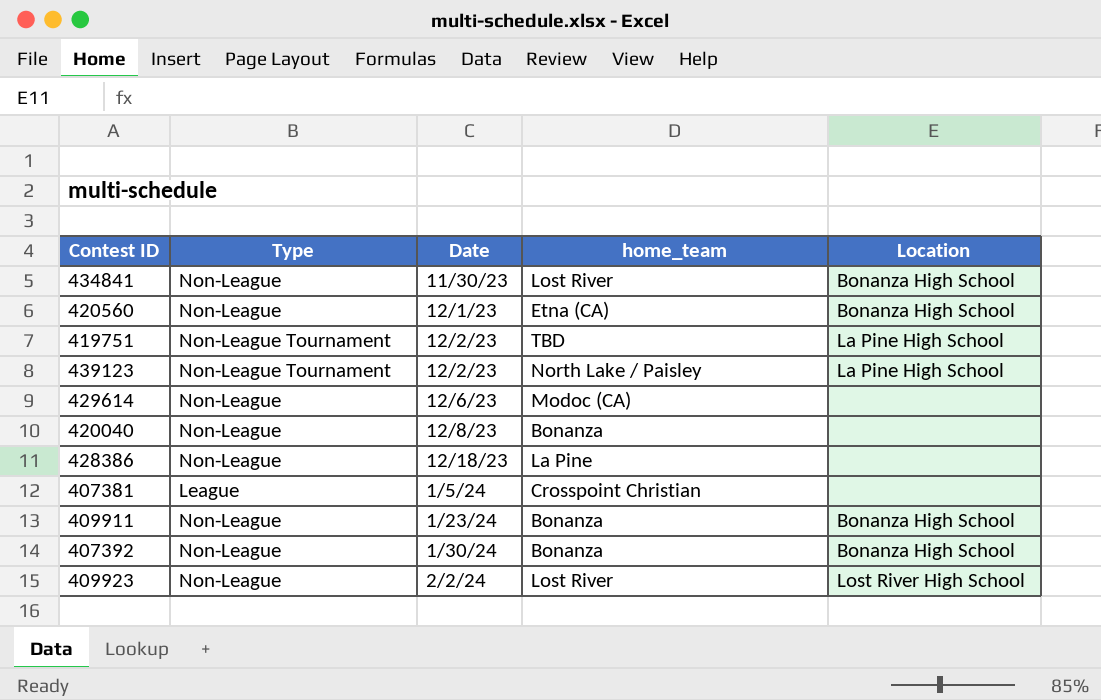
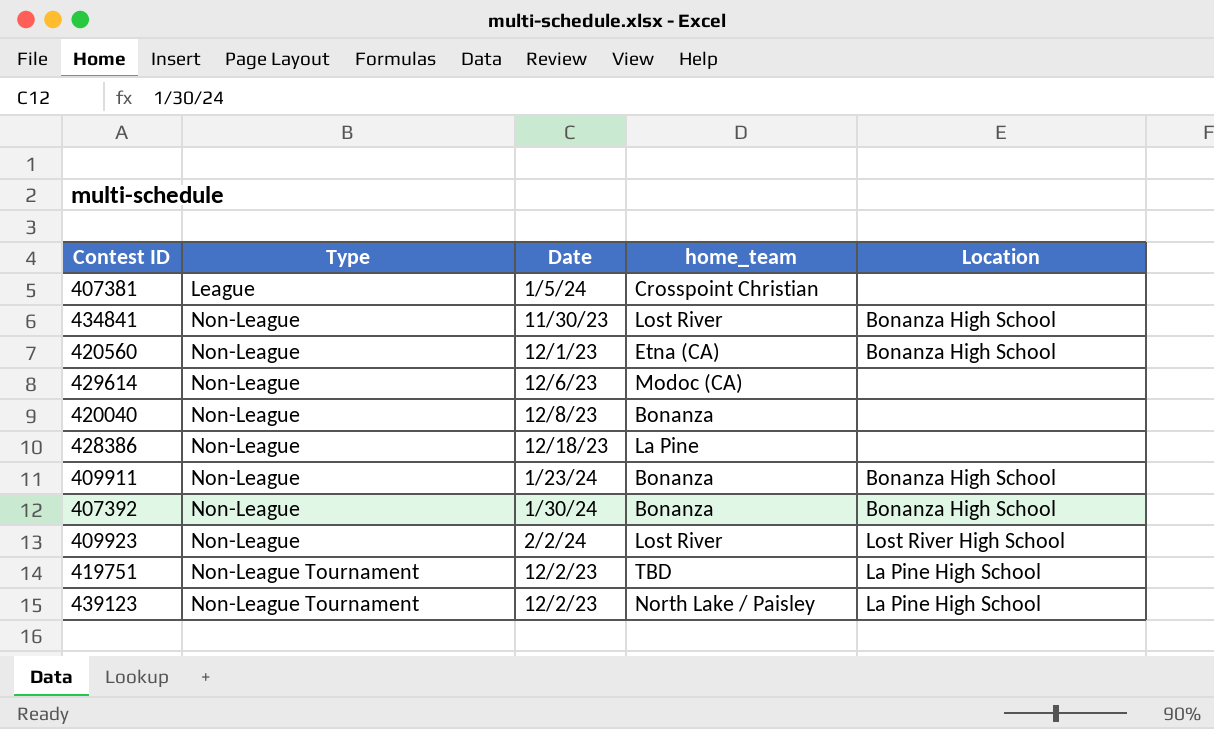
row order: Date ascending -> Type ascending

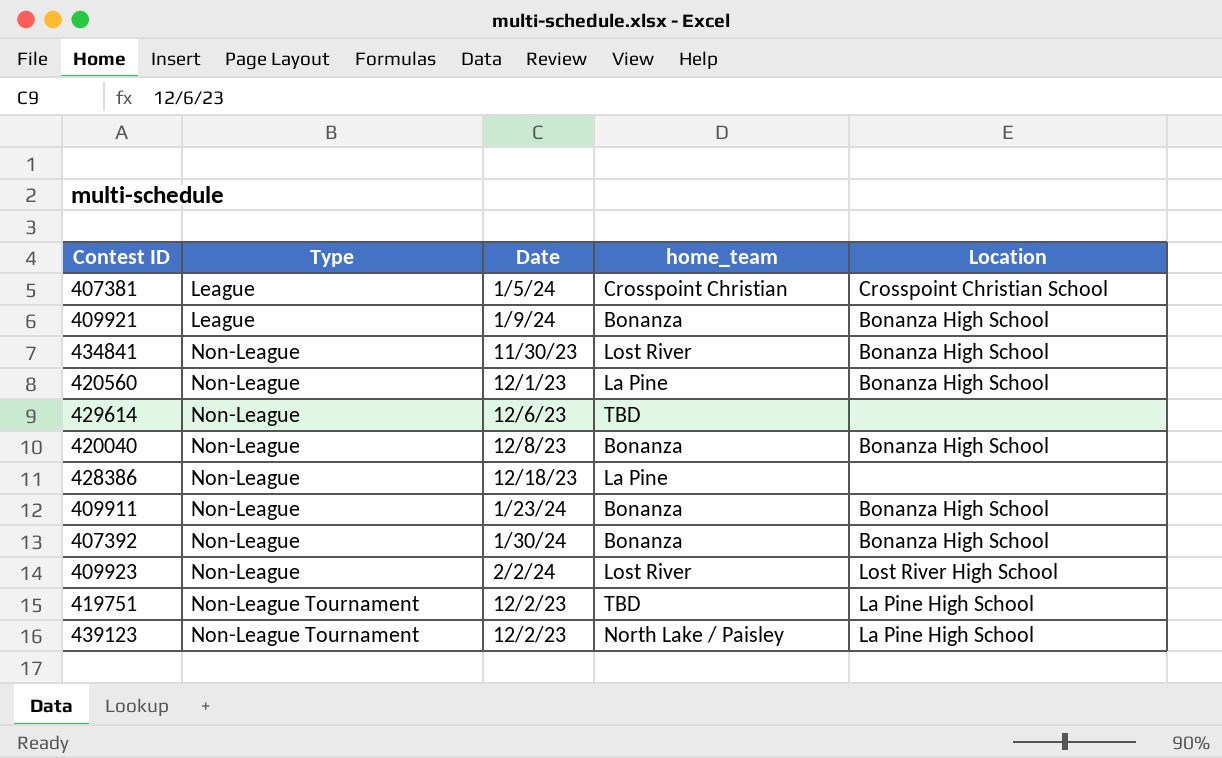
407381 | Location: none -> Crosspoint Christian School
row 409921: none -> League | 1/9/24 | Bonanza | Bonanza High School
420560 | home_team: Etna (CA) -> La Pine
429614 | home_team: Modoc (CA) -> TBD
420040 | Location: none -> Bonanza High School

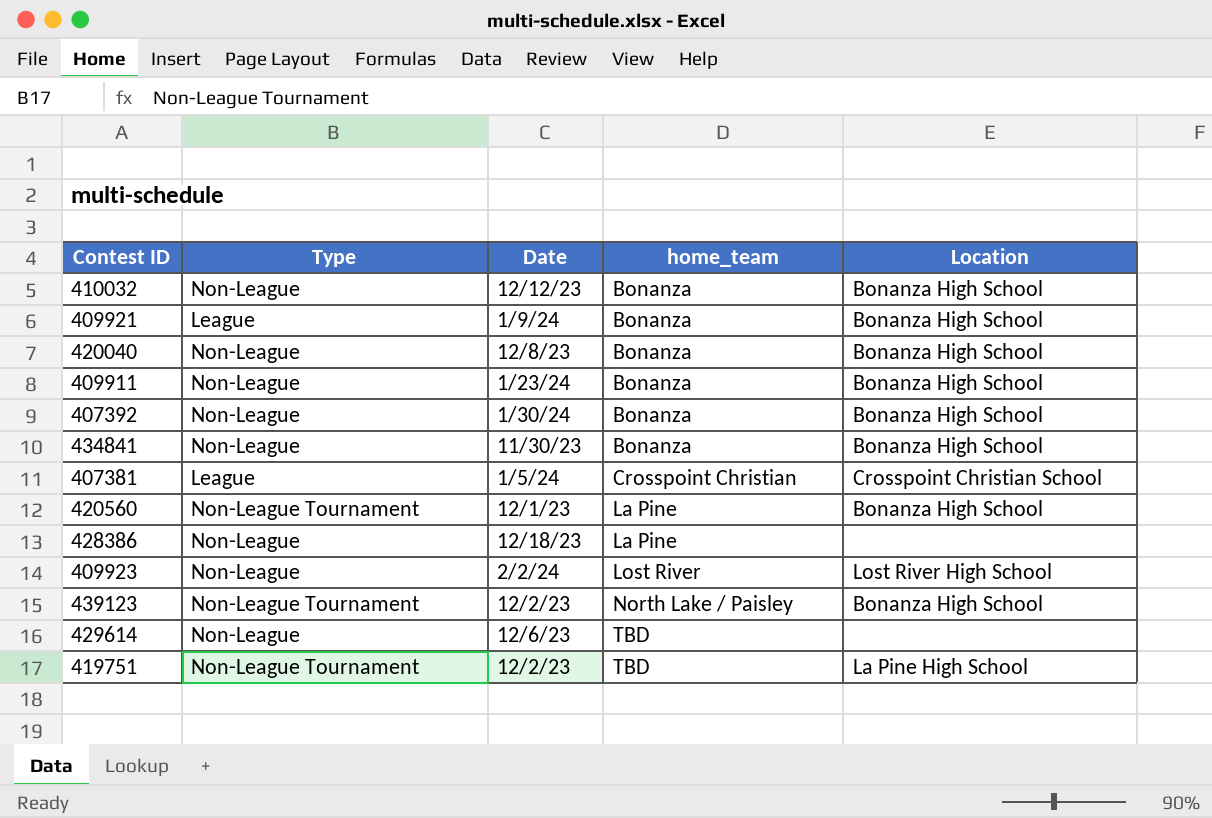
row order: Type ascending -> home_team ascending
row 410032: none -> Non-League | 12/12/23 | Bonanza | Bonanza High School
434841 | home_team: Lost River -> Bonanza
420560 | Type: Non-League -> Non-League Tournament
439123 | Location: La Pine High School -> Bonanza High School

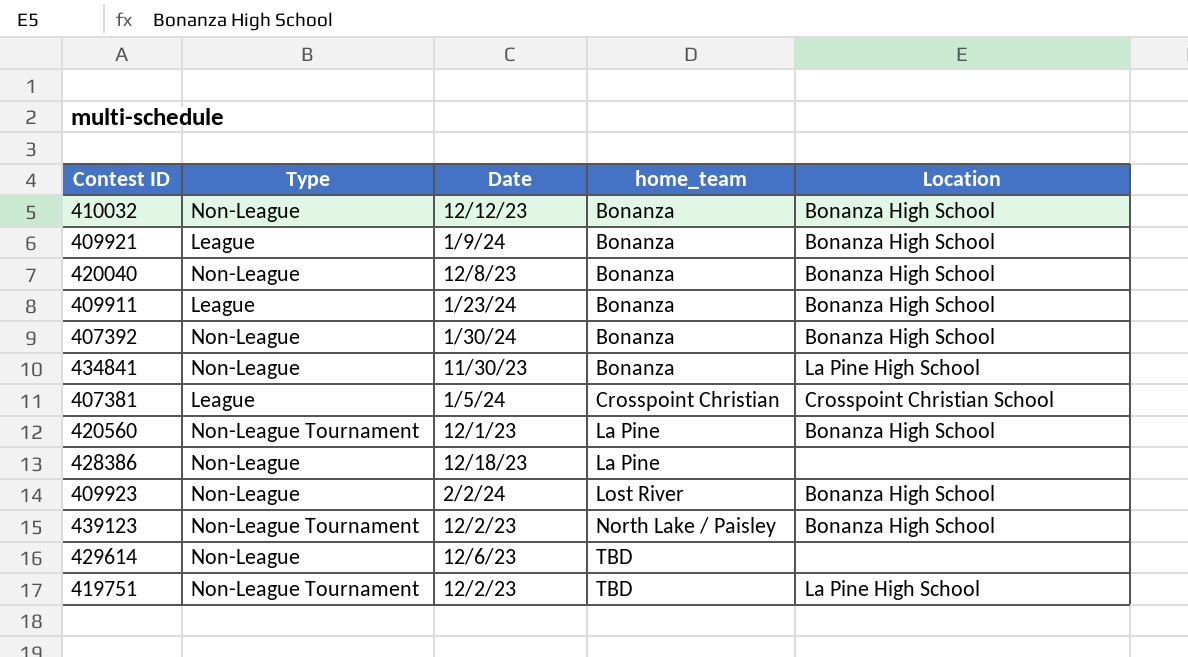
409911 | Type: Non-League -> League
434841 | Location: Bonanza High School -> La Pine High School
409923 | Location: Lost River High School -> Bonanza High School

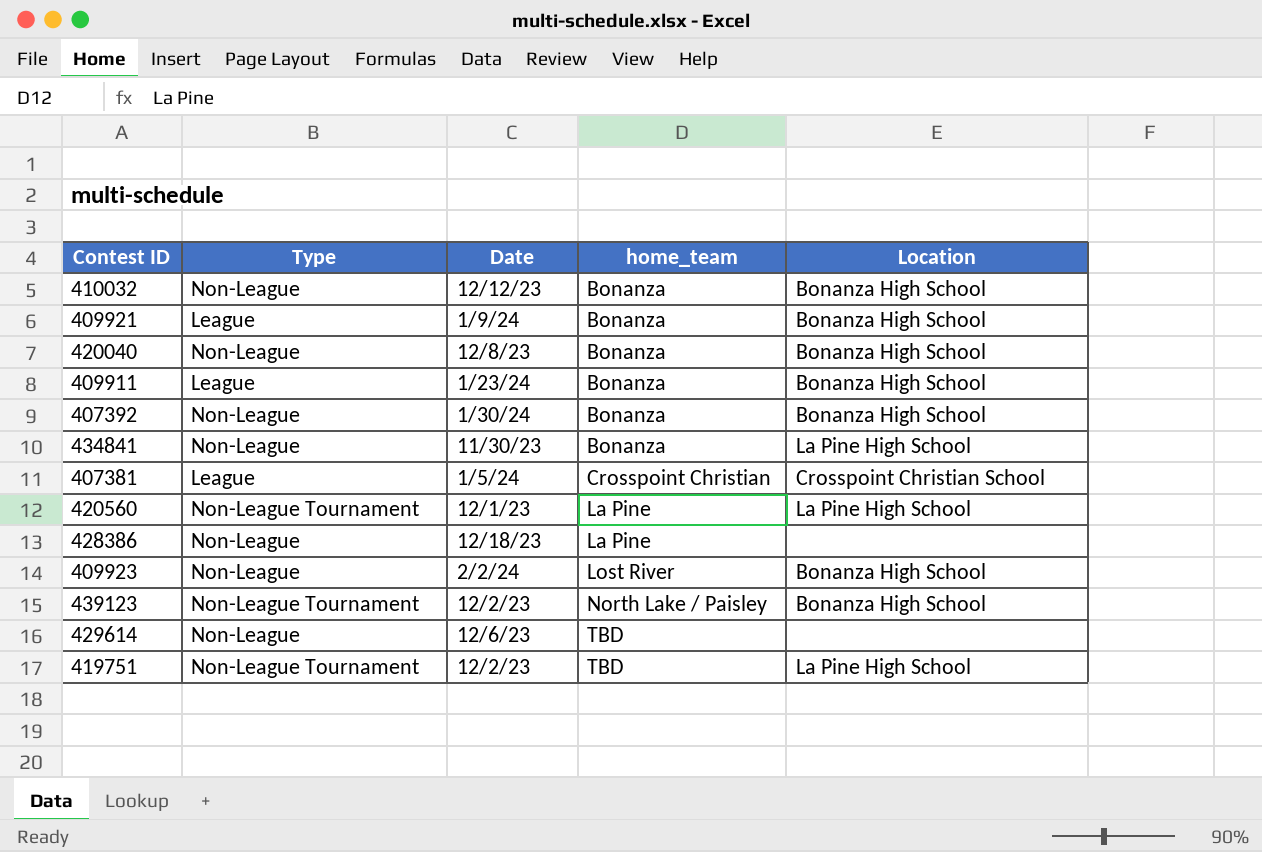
420560 | Location: Bonanza High School -> La Pine High School

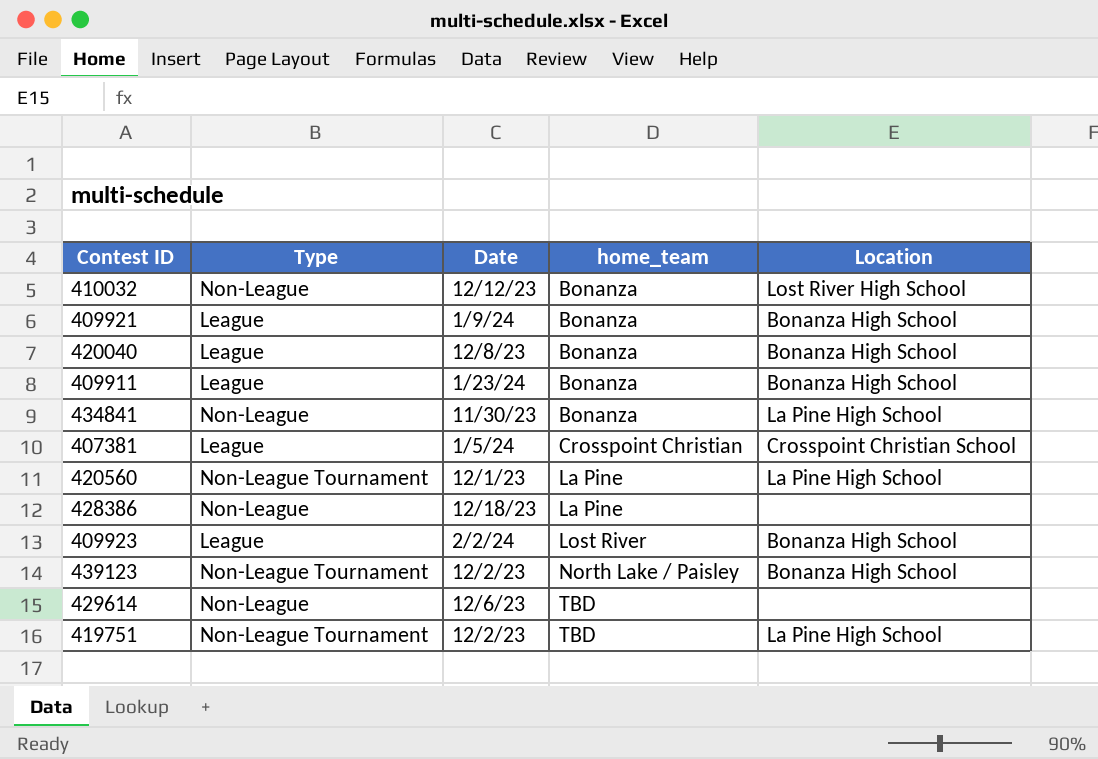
row 407392: Non-League | 1/30/24 | Bonanza | Bonanza High School -> none
410032 | Location: Bonanza High School -> Lost River High School
420040 | Type: Non-League -> League
409923 | Type: Non-League -> League

